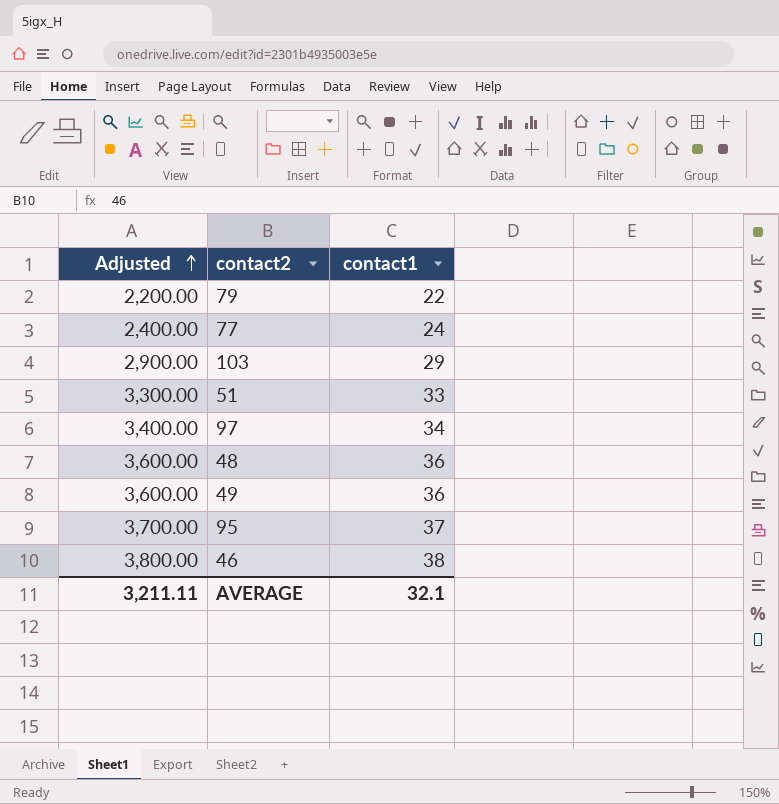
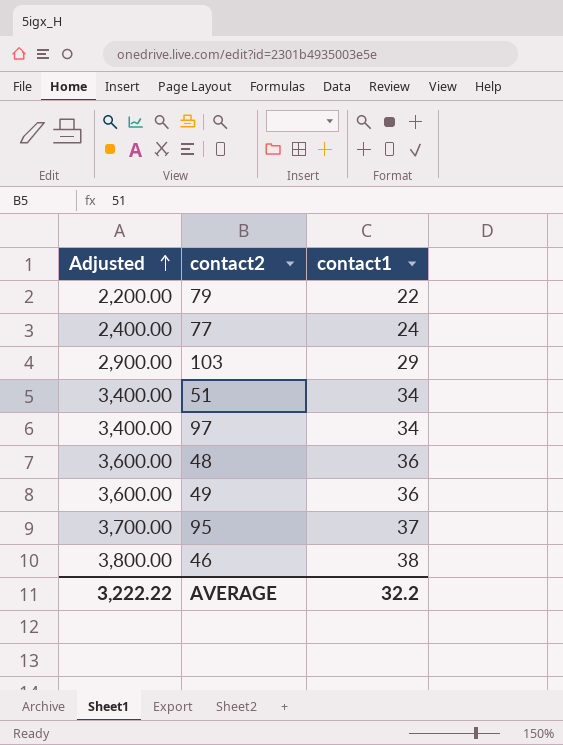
51 | Adjusted: 3,300.00 -> 3,400.00
51 | contact1: 33 -> 34
AVERAGE | Adjusted: 3,211.11 -> 3,222.22
AVERAGE | contact1: 32.1 -> 32.2

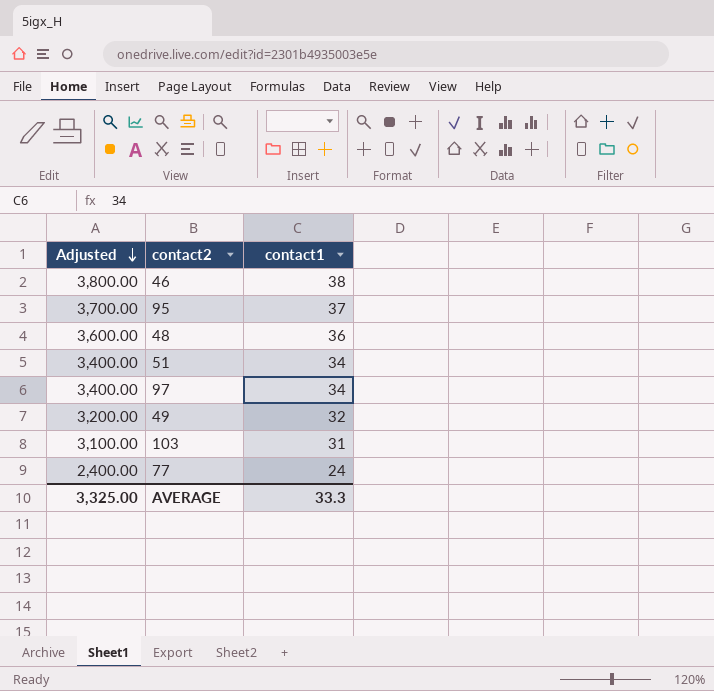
row order: Adjusted ascending -> Adjusted descending
row 79: 2,200.00 | 22 -> none
49 | Adjusted: 3,600.00 -> 3,200.00
49 | contact1: 36 -> 32
103 | Adjusted: 2,900.00 -> 3,100.00
103 | contact1: 29 -> 31
AVERAGE | Adjusted: 3,222.22 -> 3,325.00
AVERAGE | contact1: 32.2 -> 33.3

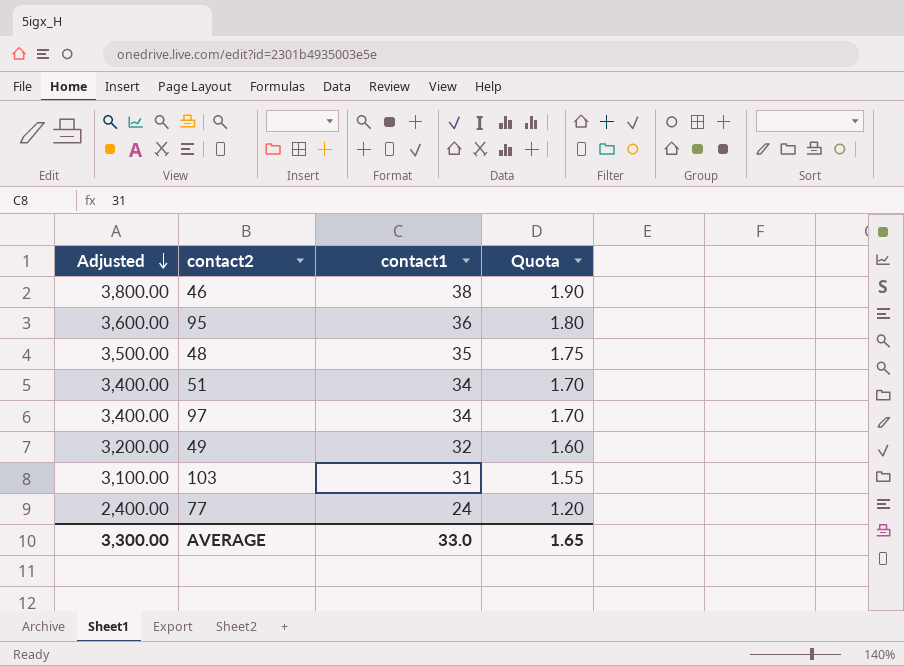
column Quota | formula: none -> [contact1] * 0.05
95 | Adjusted: 3,700.00 -> 3,600.00
95 | contact1: 37 -> 36
48 | Adjusted: 3,600.00 -> 3,500.00
48 | contact1: 36 -> 35
AVERAGE | Adjusted: 3,325.00 -> 3,300.00
AVERAGE | contact1: 33.3 -> 33.0

